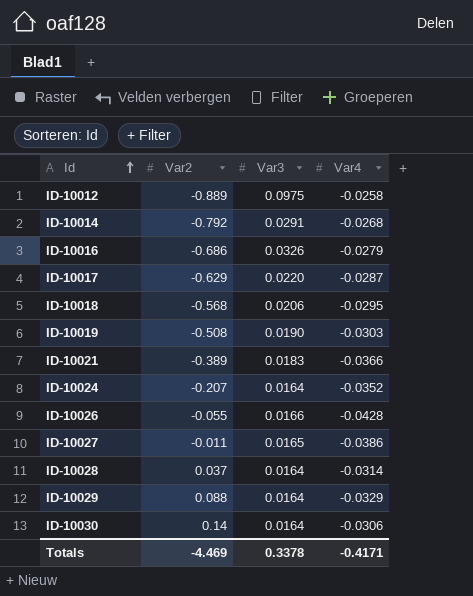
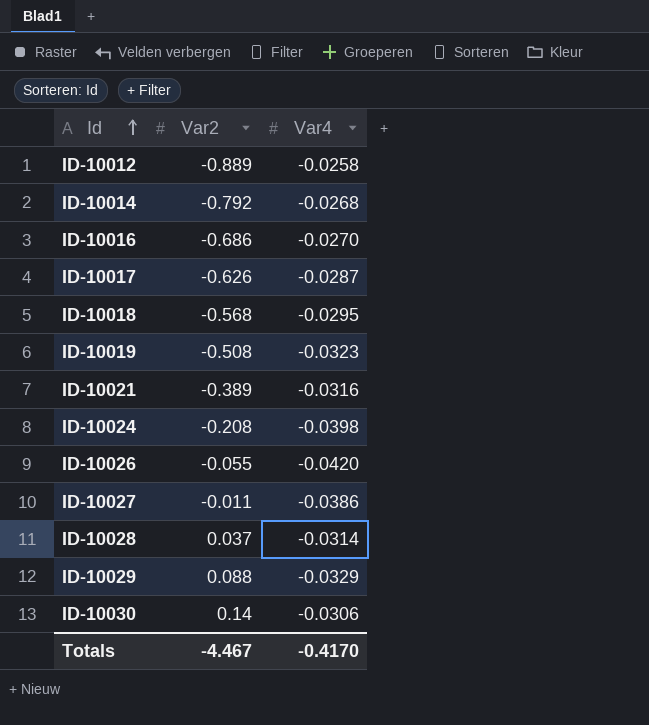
column Var3 | position: 3 -> none
ID-10016 | Var4: -0.0279 -> -0.0270
ID-10017 | Var2: -0.629 -> -0.626
ID-10019 | Var4: -0.0303 -> -0.0323
ID-10021 | Var4: -0.0366 -> -0.0316
ID-10024 | Var2: -0.207 -> -0.208
ID-10024 | Var4: -0.0352 -> -0.0398
ID-10026 | Var4: -0.0428 -> -0.0420
Totals | Var2: -4.469 -> -4.467
Totals | Var4: -0.4171 -> -0.4170

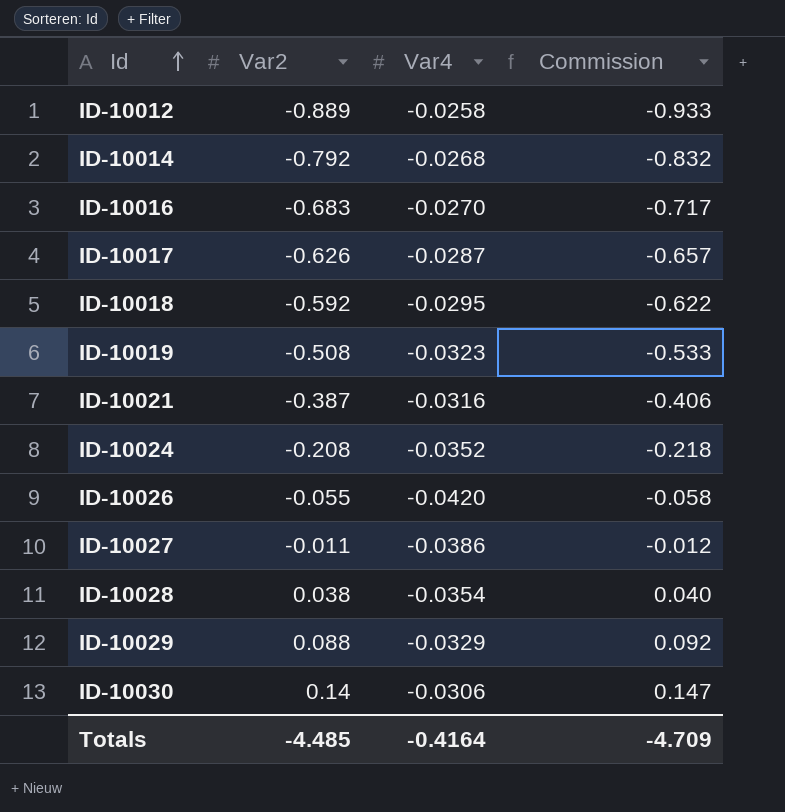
column Commission | formula: none -> [Var2] * 1.05
ID-10016 | Var2: -0.686 -> -0.683
ID-10018 | Var2: -0.568 -> -0.592
ID-10021 | Var2: -0.389 -> -0.387
ID-10024 | Var4: -0.0398 -> -0.0352
ID-10028 | Var2: 0.037 -> 0.038
ID-10028 | Var4: -0.0314 -> -0.0354
Totals | Var2: -4.467 -> -4.485
Totals | Var4: -0.4170 -> -0.4164

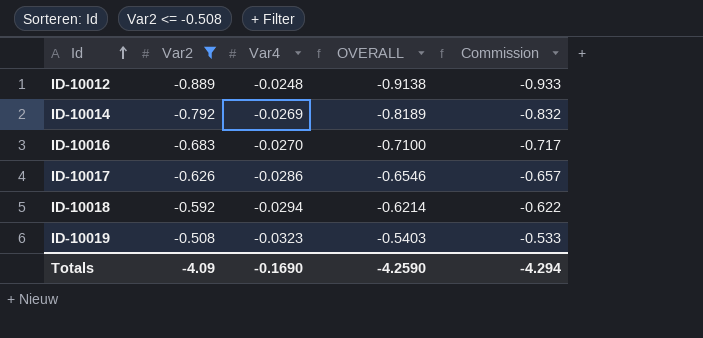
filter: none -> Var2 <= -0.508
column OVERALL | formula: none -> [Var2] + [Var4]
ID-10012 | Var4: -0.0258 -> -0.0248
ID-10014 | Var4: -0.0268 -> -0.0269
ID-10017 | Var4: -0.0287 -> -0.0286
ID-10018 | Var4: -0.0295 -> -0.0294
Totals | Var2: -4.485 -> -4.09
Totals | Var4: -0.4164 -> -0.1690
Totals | Commission: -4.709 -> -4.294

